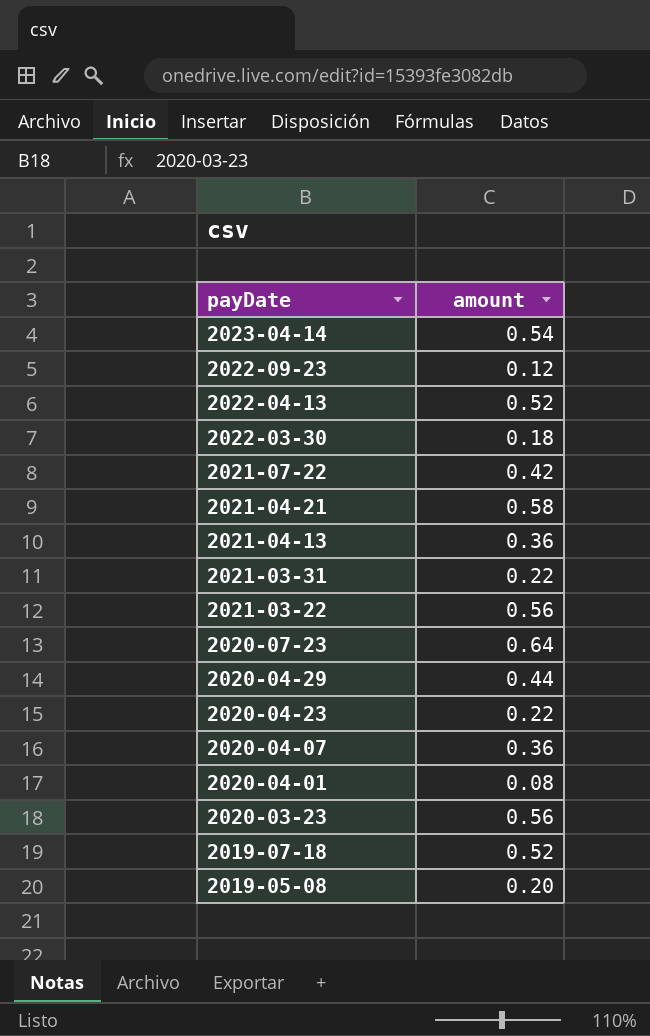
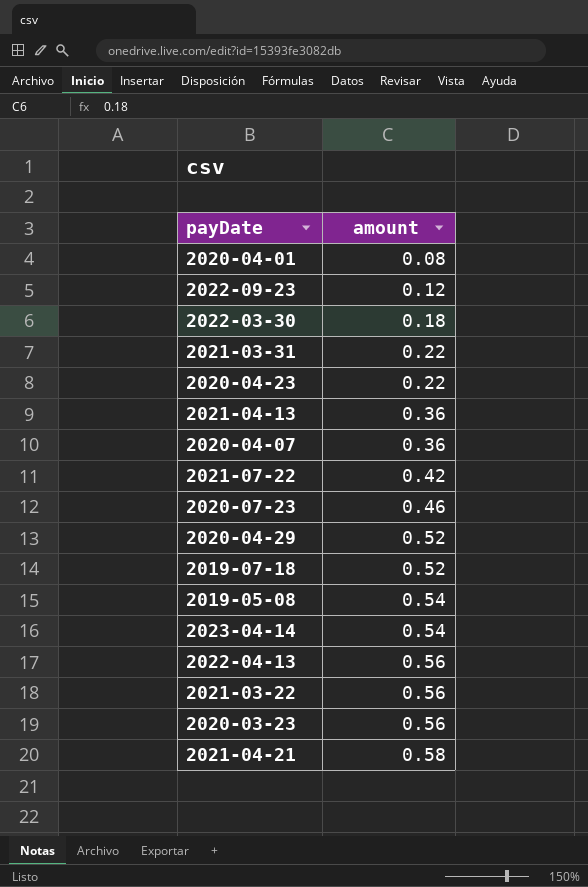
row order: payDate descending -> amount ascending
2020-07-23 | amount: 0.64 -> 0.46
2020-04-29 | amount: 0.44 -> 0.52
2019-05-08 | amount: 0.20 -> 0.54
2022-04-13 | amount: 0.52 -> 0.56

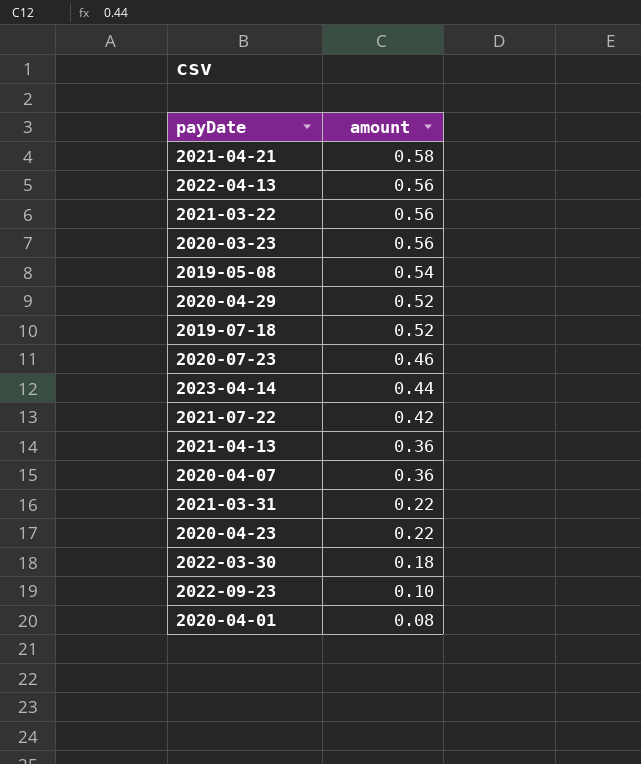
row order: amount ascending -> amount descending
2023-04-14 | amount: 0.54 -> 0.44
2022-09-23 | amount: 0.12 -> 0.10

